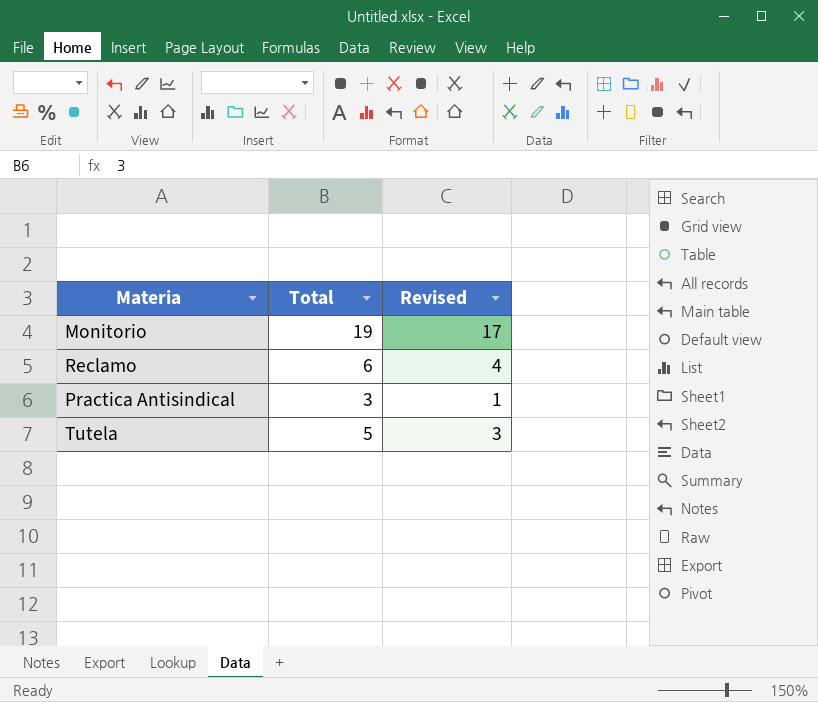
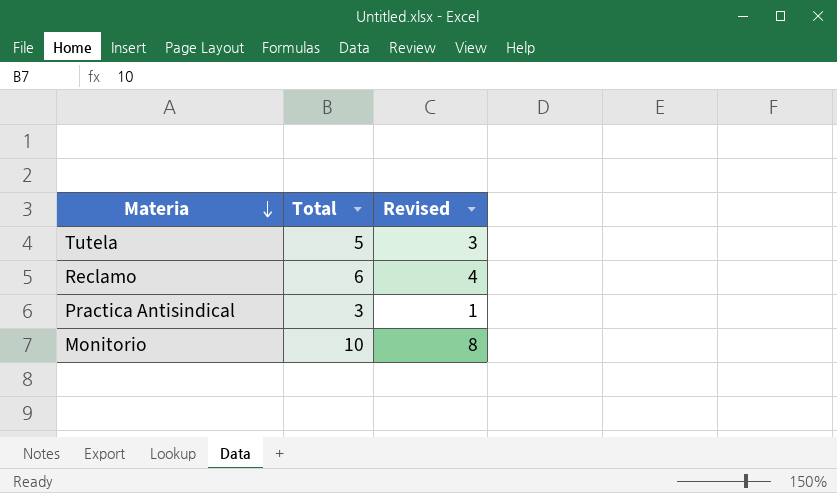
row order: none -> Materia descending
Monitorio | Total: 19 -> 10
Monitorio | Revised: 17 -> 8

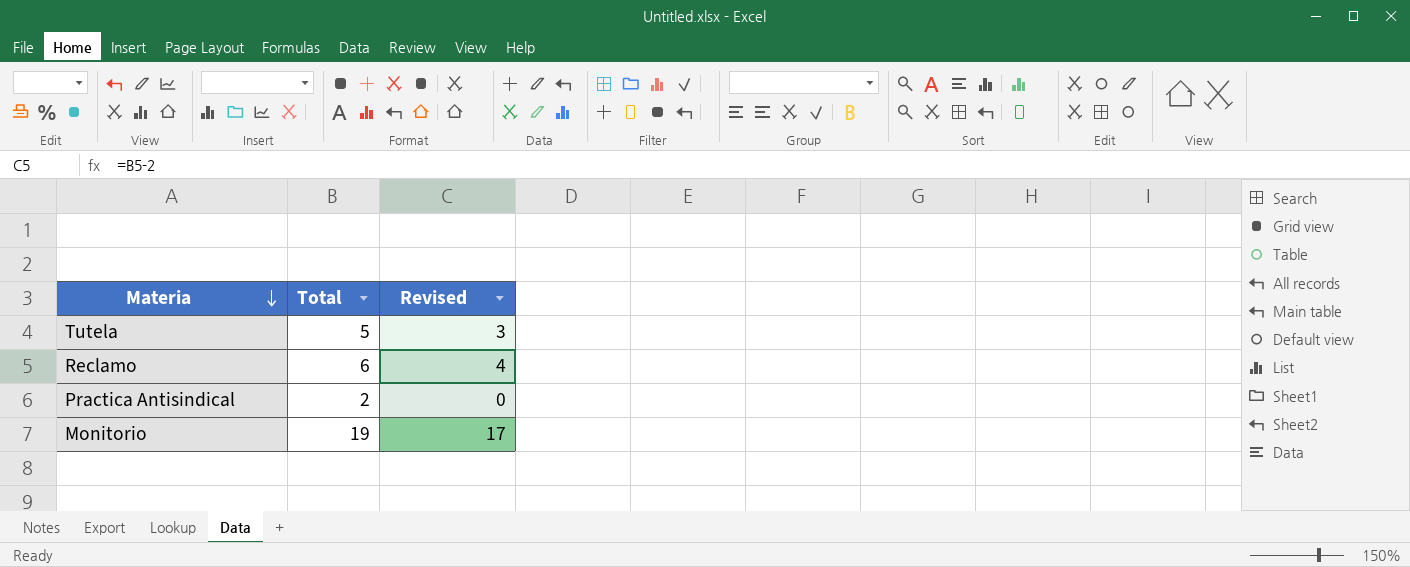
Practica Antisindical | Total: 3 -> 2
Practica Antisindical | Revised: 1 -> 0
Monitorio | Total: 10 -> 19
Monitorio | Revised: 8 -> 17

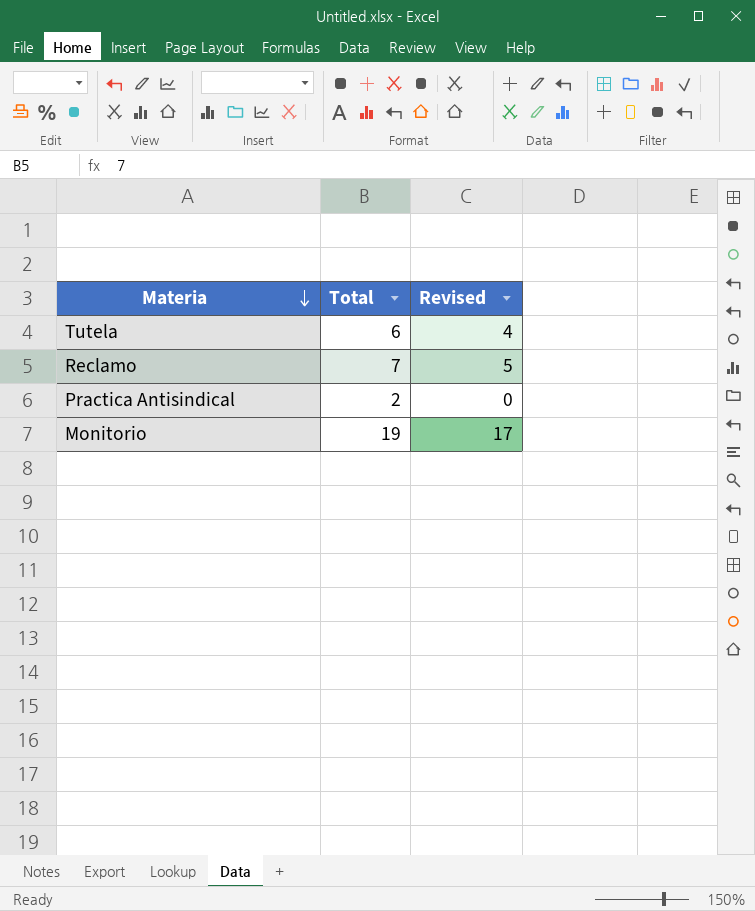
Tutela | Total: 5 -> 6
Tutela | Revised: 3 -> 4
Reclamo | Total: 6 -> 7
Reclamo | Revised: 4 -> 5

